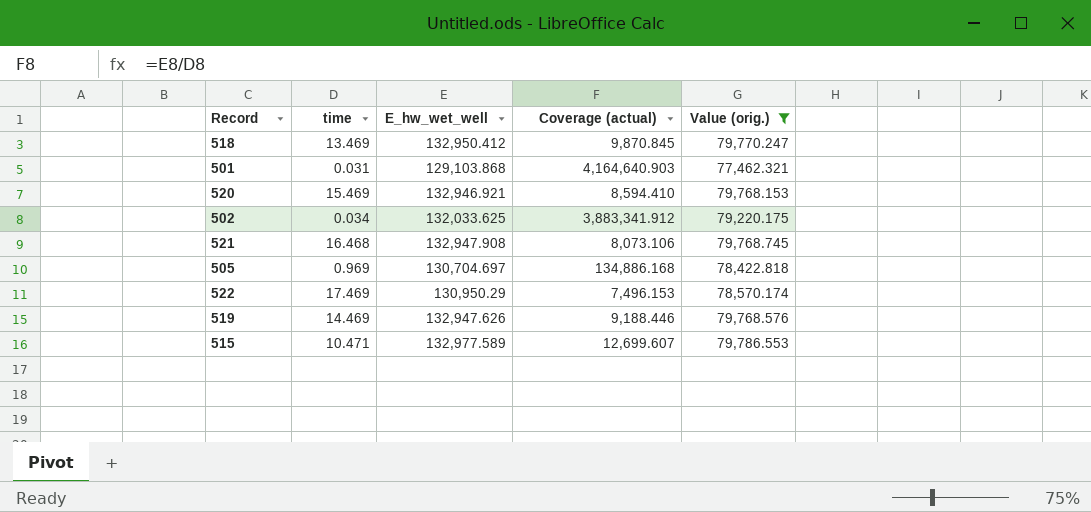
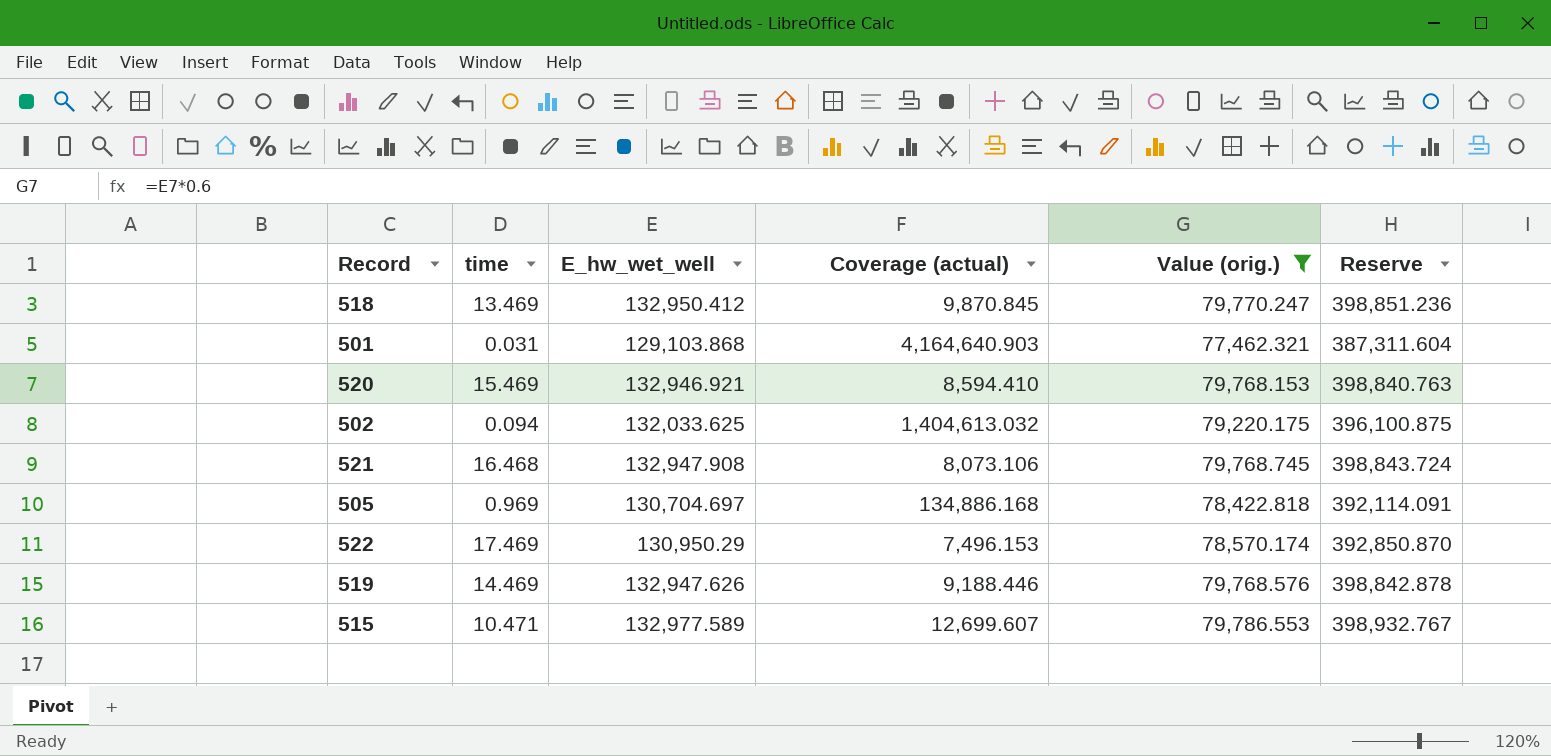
column Reserve | formula: none -> [E_hw_wet_well] * 3
502 | time: 0.034 -> 0.094
502 | Coverage (actual): 3,883,341.912 -> 1,404,613.032

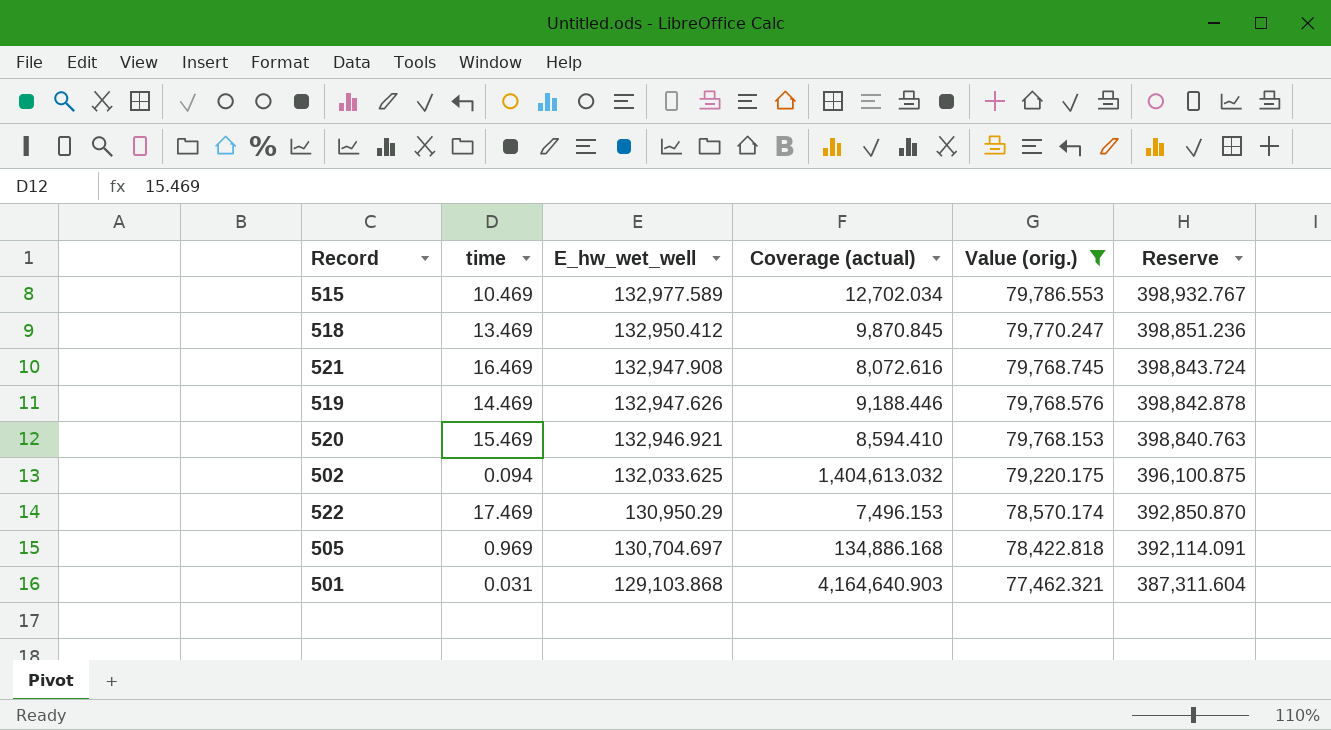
row order: none -> E_hw_wet_well descending
515 | time: 10.471 -> 10.469
515 | Coverage (actual): 12,699.607 -> 12,702.034
521 | time: 16.468 -> 16.469
521 | Coverage (actual): 8,073.106 -> 8,072.616

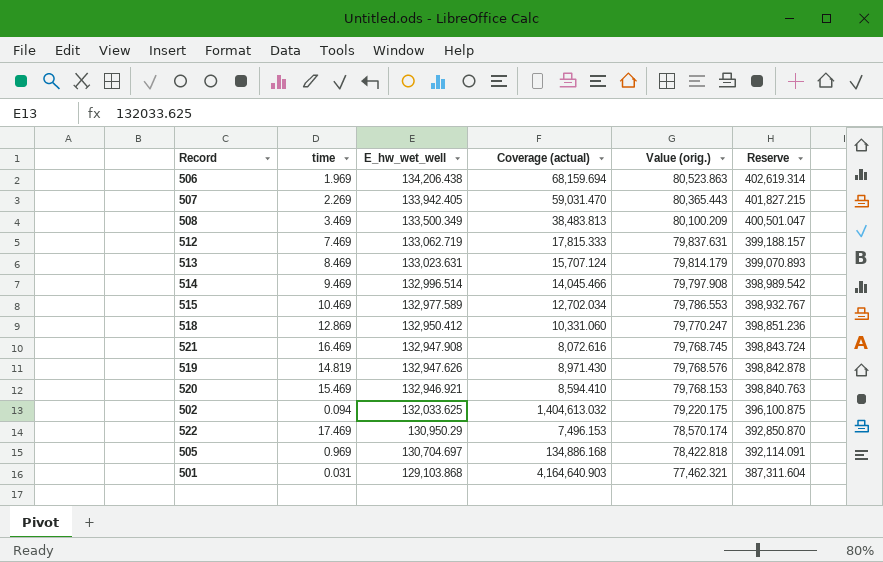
filter: Value (orig.) <= 79,786.553 -> none
518 | time: 13.469 -> 12.869
518 | Coverage (actual): 9,870.845 -> 10,331.060
519 | time: 14.469 -> 14.819
519 | Coverage (actual): 9,188.446 -> 8,971.430

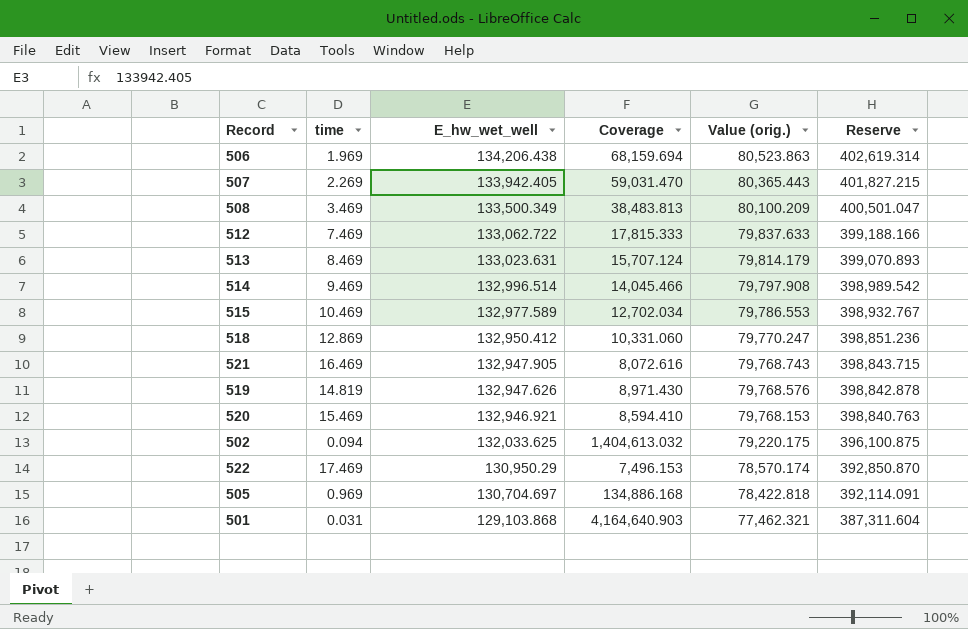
column name: Coverage (actual) -> Coverage
512 | E_hw_wet_well: 133,062.719 -> 133,062.722
512 | Value (orig.): 79,837.631 -> 79,837.633
512 | Reserve: 399,188.157 -> 399,188.166
521 | E_hw_wet_well: 132,947.908 -> 132,947.905
521 | Value (orig.): 79,768.745 -> 79,768.743
521 | Reserve: 398,843.724 -> 398,843.715

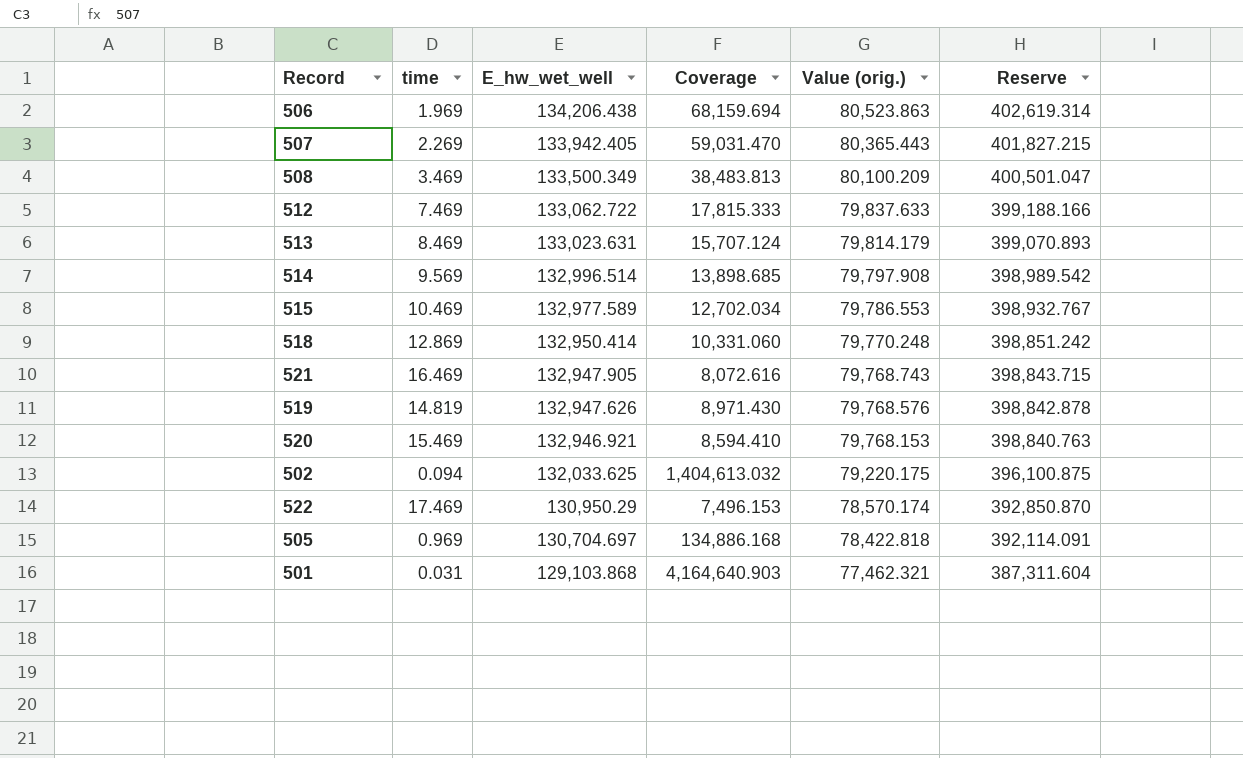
514 | time: 9.469 -> 9.569
514 | Coverage: 14,045.466 -> 13,898.685
518 | E_hw_wet_well: 132,950.412 -> 132,950.414
518 | Value (orig.): 79,770.247 -> 79,770.248
518 | Reserve: 398,851.236 -> 398,851.242

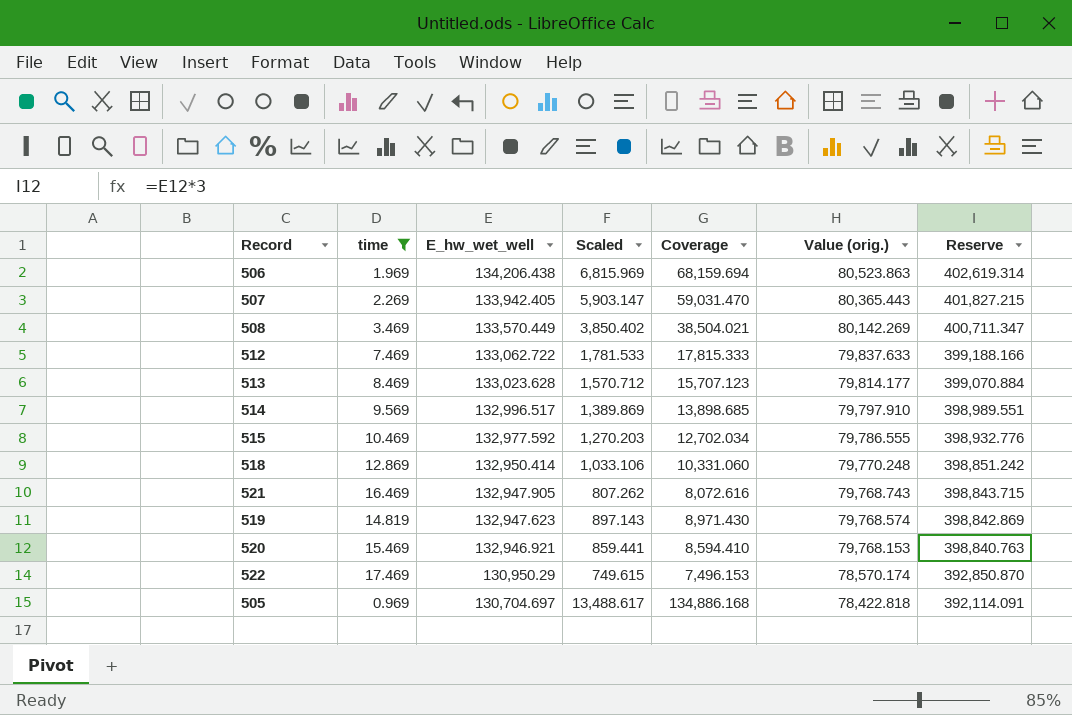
filter: none -> time >= 0.969
column Scaled | formula: none -> [Coverage] * 0.1
508 | E_hw_wet_well: 133,500.349 -> 133,570.449
508 | Coverage: 38,483.813 -> 38,504.021
508 | Value (orig.): 80,100.209 -> 80,142.269
508 | Reserve: 400,501.047 -> 400,711.347
513 | E_hw_wet_well: 133,023.631 -> 133,023.628
513 | Coverage: 15,707.124 -> 15,707.123
513 | Value (orig.): 79,814.179 -> 79,814.177
513 | Reserve: 399,070.893 -> 399,070.884
514 | E_hw_wet_well: 132,996.514 -> 132,996.517
514 | Value (orig.): 79,797.908 -> 79,797.910
514 | Reserve: 398,989.542 -> 398,989.551
515 | E_hw_wet_well: 132,977.589 -> 132,977.592
515 | Value (orig.): 79,786.553 -> 79,786.555
515 | Reserve: 398,932.767 -> 398,932.776
519 | E_hw_wet_well: 132,947.626 -> 132,947.623
519 | Value (orig.): 79,768.576 -> 79,768.574
519 | Reserve: 398,842.878 -> 398,842.869

